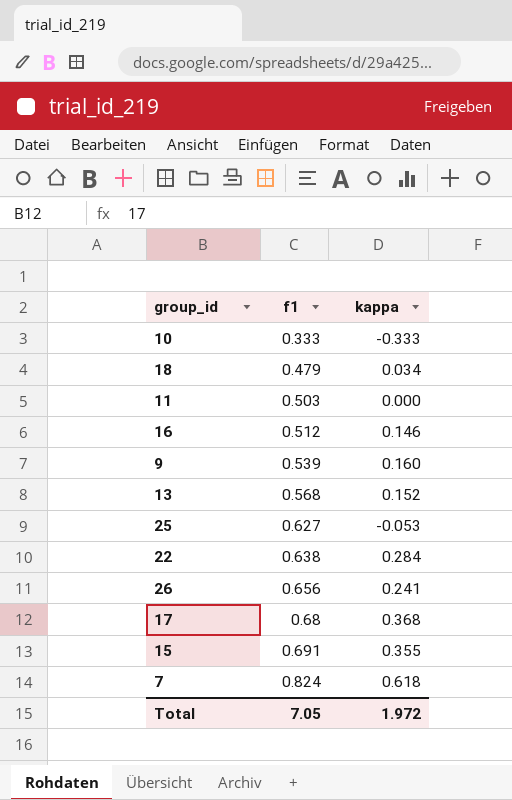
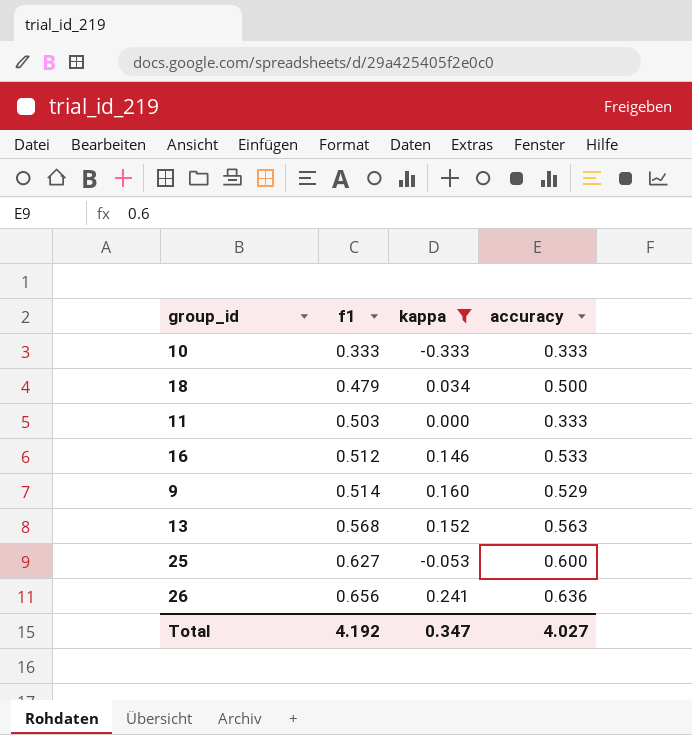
filter: none -> kappa <= 0.241
column accuracy | position: none -> 4
9 | f1: 0.539 -> 0.514
Total | f1: 7.05 -> 4.192
Total | kappa: 1.972 -> 0.347

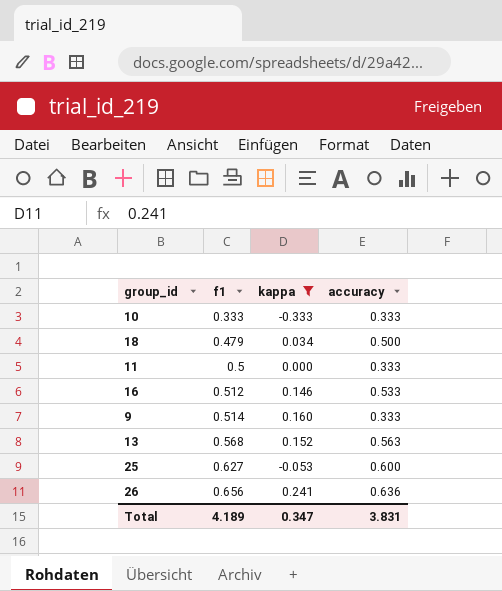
11 | f1: 0.503 -> 0.5
9 | accuracy: 0.529 -> 0.333
Total | f1: 4.192 -> 4.189
Total | accuracy: 4.027 -> 3.831

